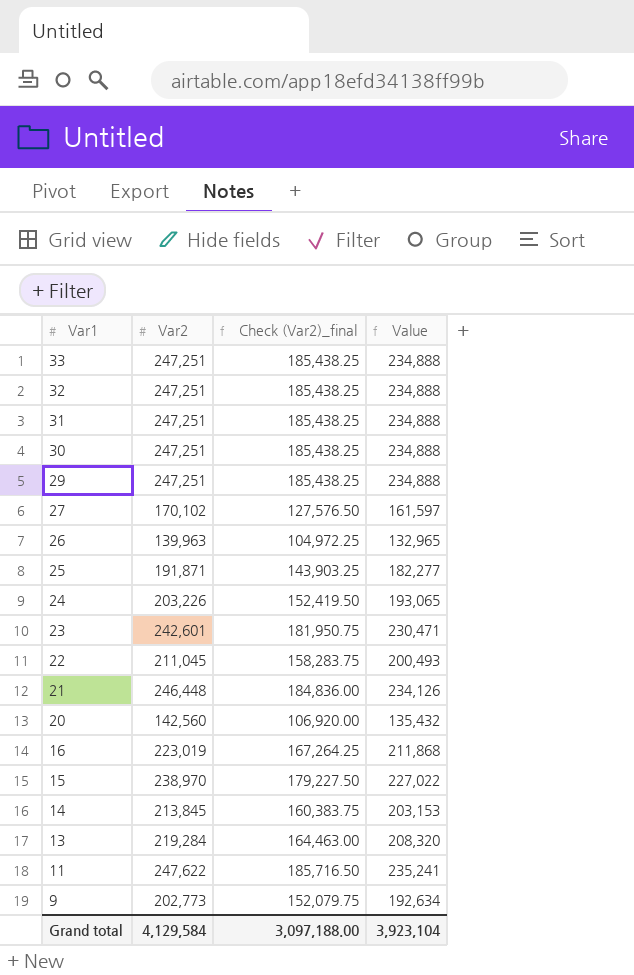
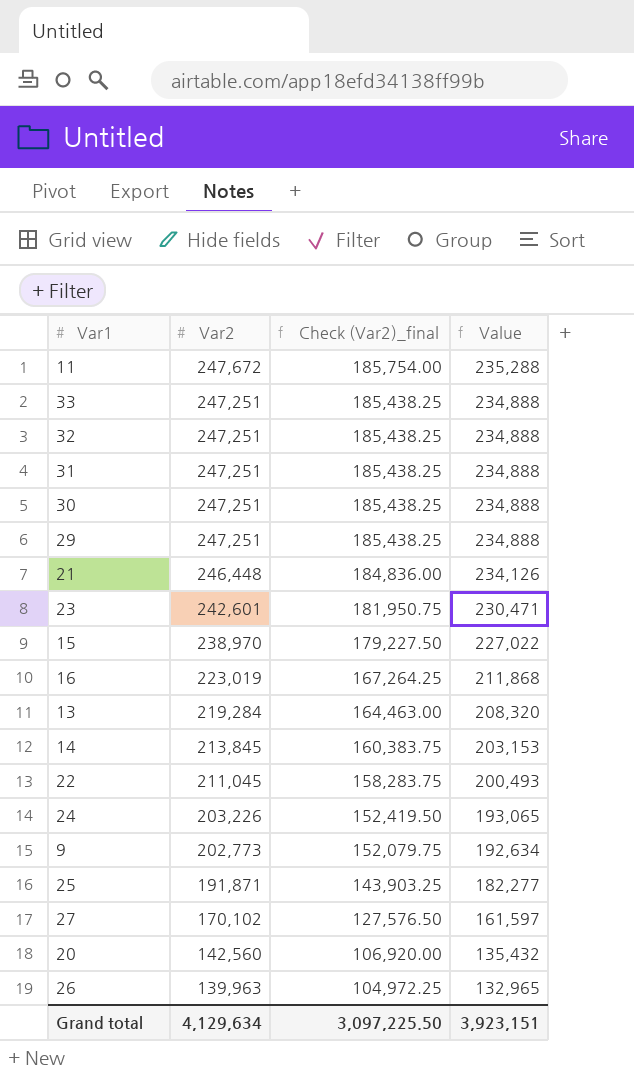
row order: Var1 descending -> Var2 descending
11 | Var2: 247,622 -> 247,672
11 | Check (Var2)_final: 185,716.50 -> 185,754.00
11 | Value: 235,241 -> 235,288
Grand total | Var2: 4,129,584 -> 4,129,634
Grand total | Check (Var2)_final: 3,097,188.00 -> 3,097,225.50
Grand total | Value: 3,923,104 -> 3,923,151

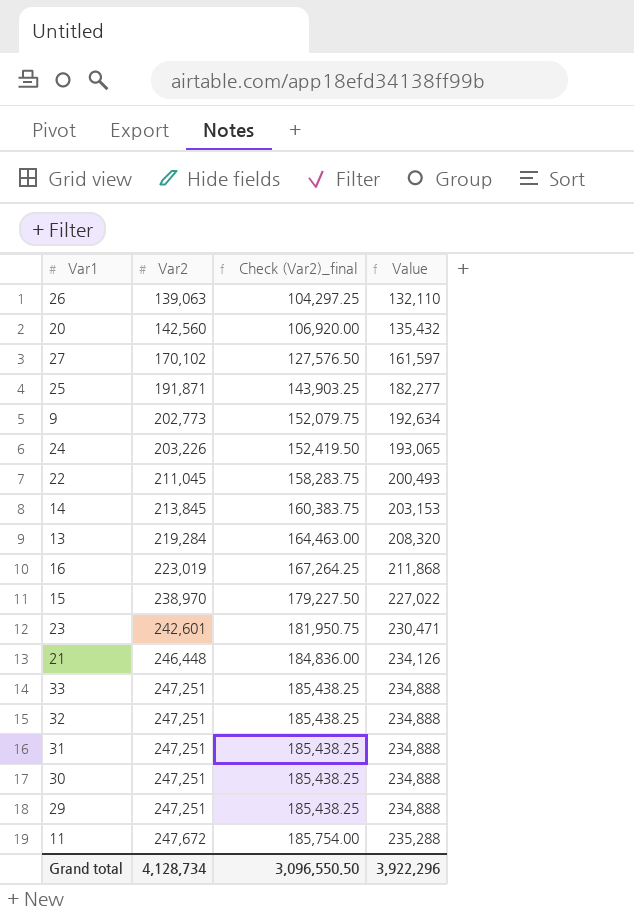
row order: Var2 descending -> Var2 ascending
26 | Var2: 139,963 -> 139,063
26 | Check (Var2)_final: 104,972.25 -> 104,297.25
26 | Value: 132,965 -> 132,110
Grand total | Var2: 4,129,634 -> 4,128,734
Grand total | Check (Var2)_final: 3,097,225.50 -> 3,096,550.50
Grand total | Value: 3,923,151 -> 3,922,296

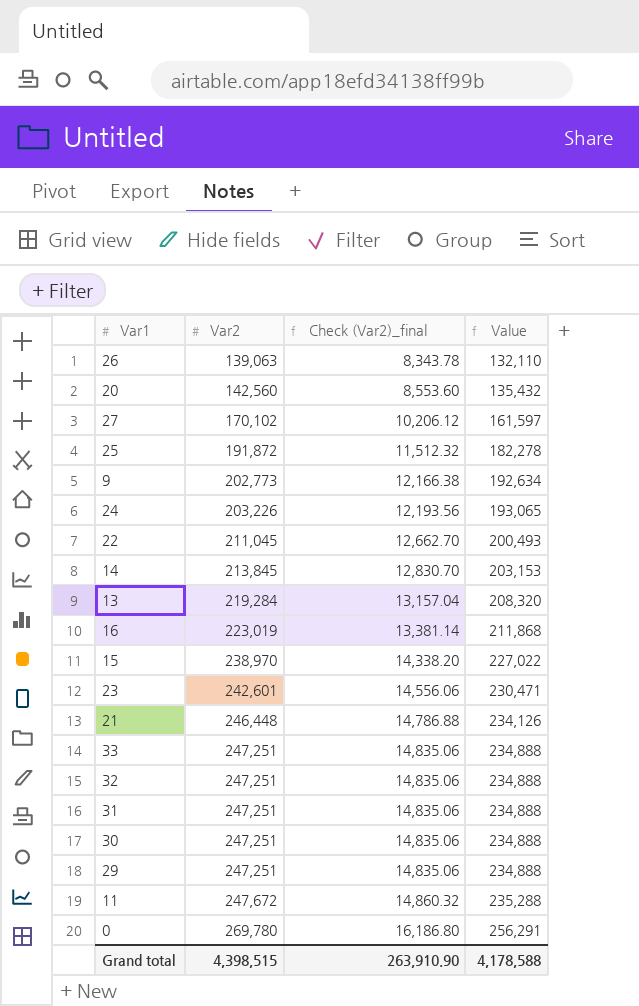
column Check (Var2)_final | formula: [Var2] * 0.75 -> [Var2] * 0.06
25 | Var2: 191,871 -> 191,872
25 | Value: 182,277 -> 182,278
row 0: none -> 269,780 | 16,186.80 | 256,291
Grand total | Var2: 4,128,734 -> 4,398,515
Grand total | Check (Var2)_final: 3,096,550.50 -> 263,910.90
Grand total | Value: 3,922,296 -> 4,178,588

